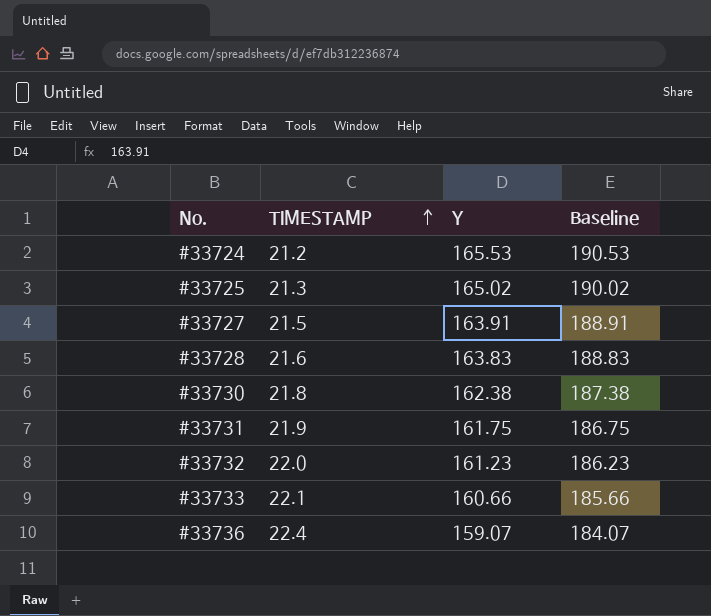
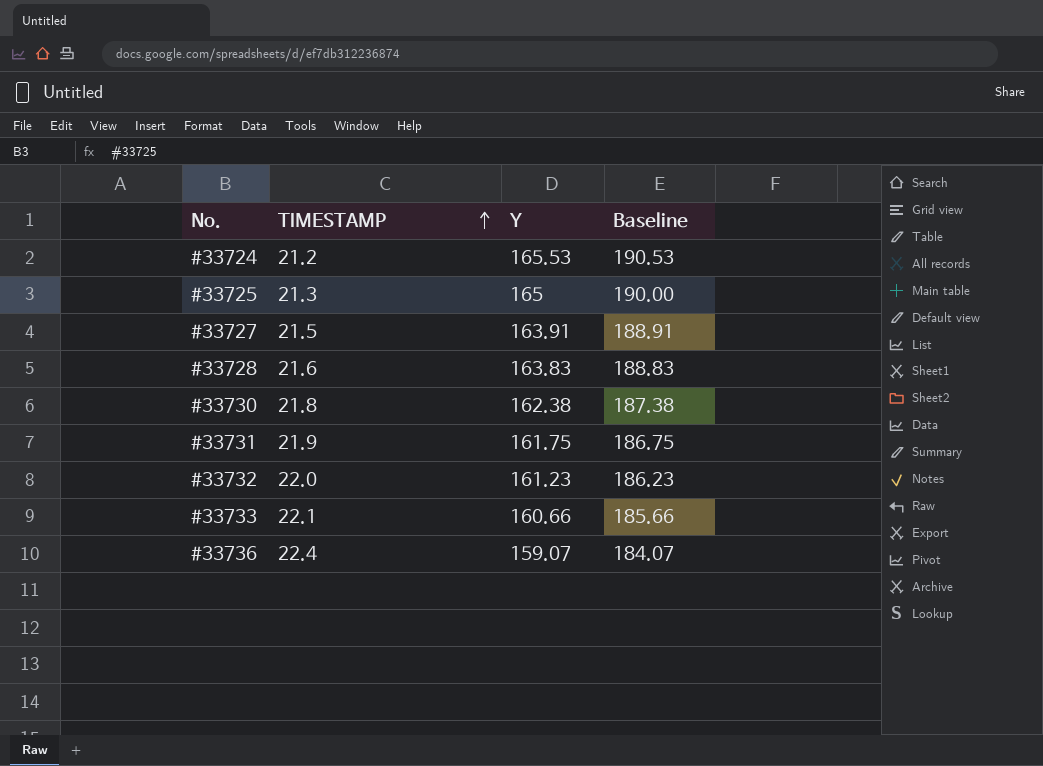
#33725 | Y: 165.02 -> 165
#33725 | Baseline: 190.02 -> 190.00

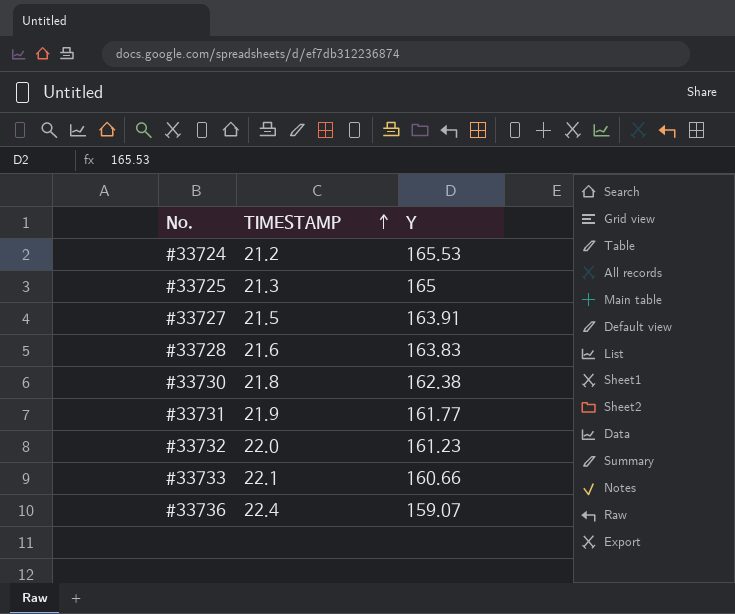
column Baseline | formula: [Y] + 25 -> none
#33731 | Y: 161.75 -> 161.77

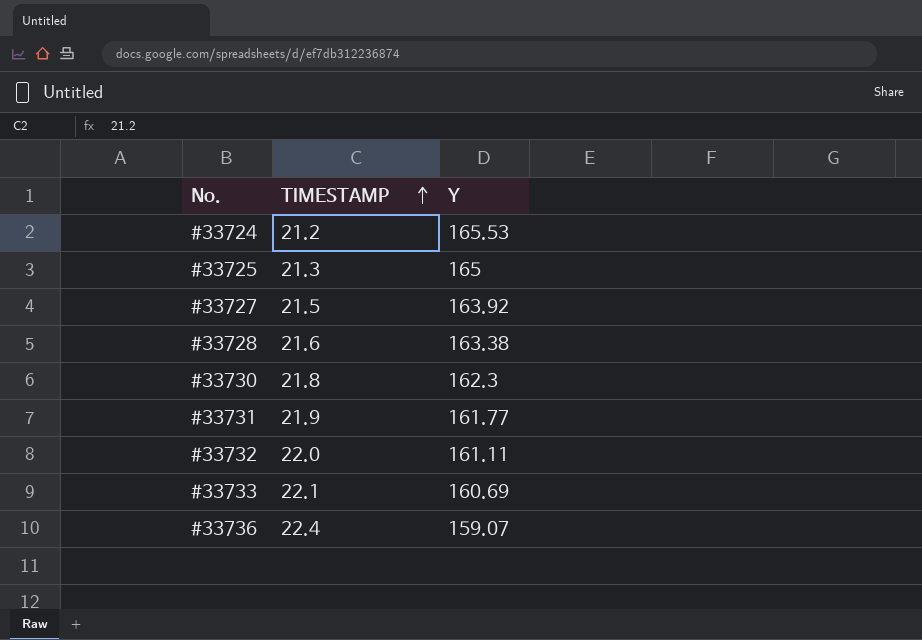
#33727 | Y: 163.91 -> 163.92
#33728 | Y: 163.83 -> 163.38
#33730 | Y: 162.38 -> 162.3
#33732 | Y: 161.23 -> 161.11
#33733 | Y: 160.66 -> 160.69

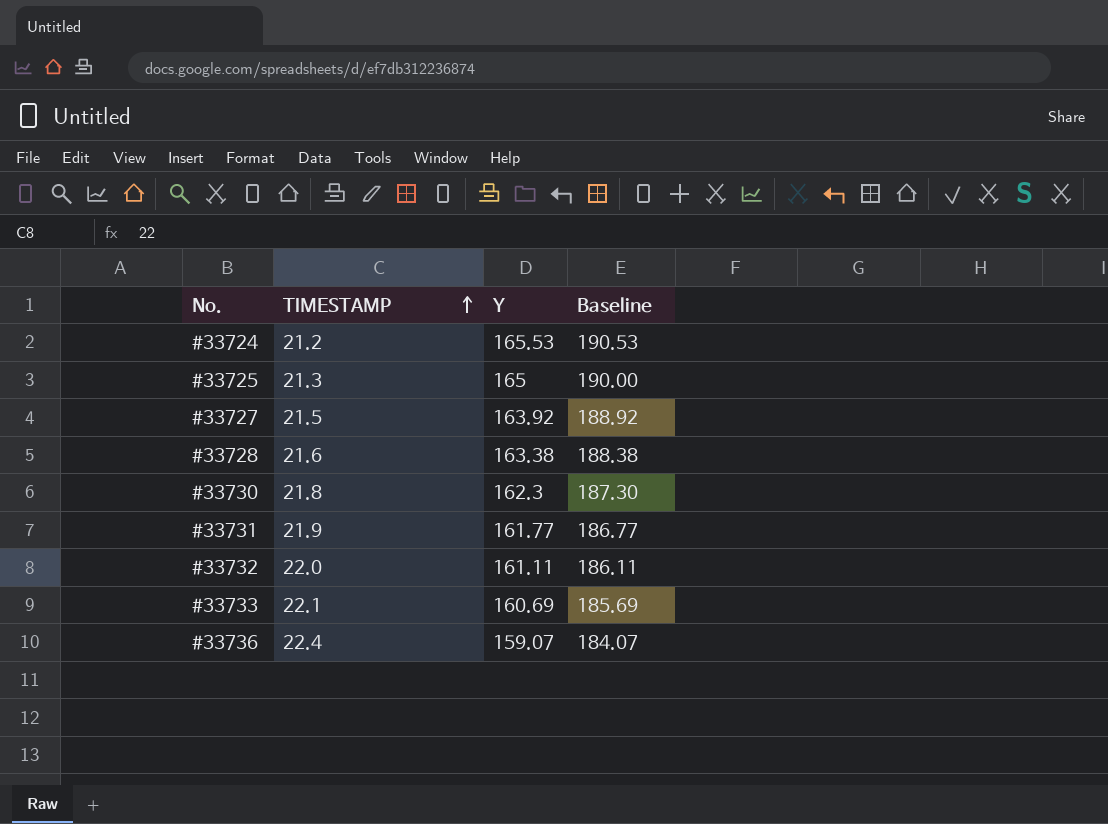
column Baseline | formula: none -> [Y] + 25

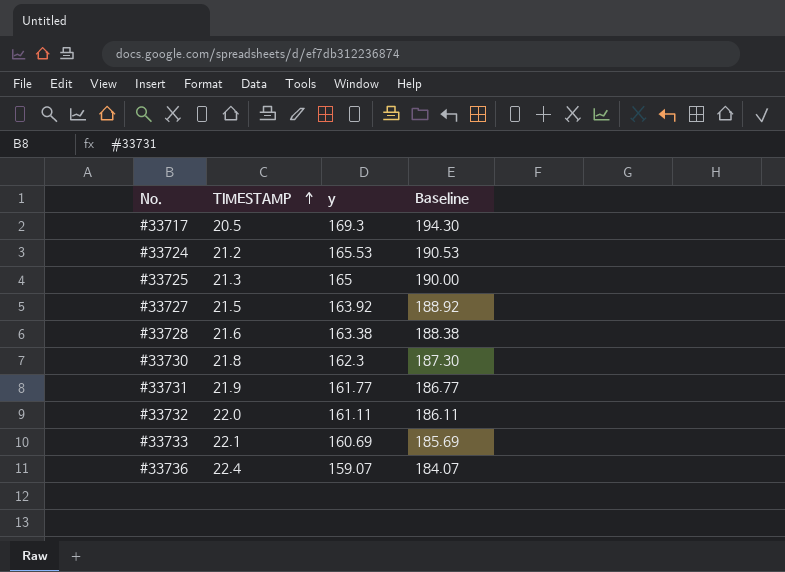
column name: Y -> y
row #33717: none -> 20.5 | 169.3 | 194.30

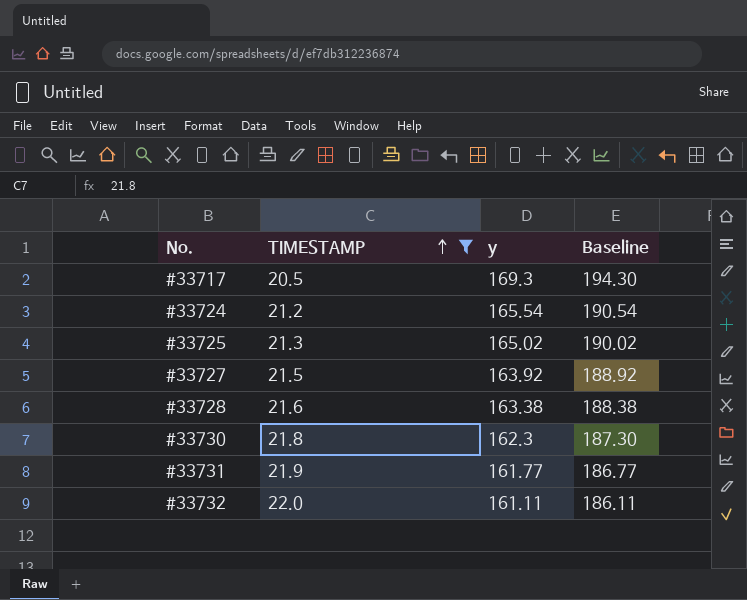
filter: none -> TIMESTAMP <= 22.0
#33724 | y: 165.53 -> 165.54
#33724 | Baseline: 190.53 -> 190.54
#33725 | y: 165 -> 165.02
#33725 | Baseline: 190.00 -> 190.02

